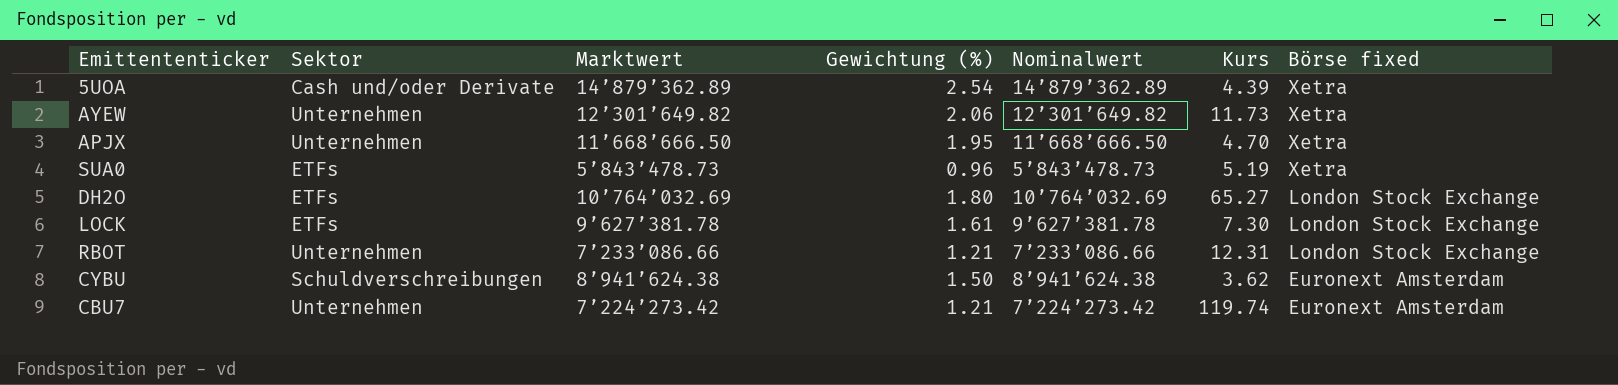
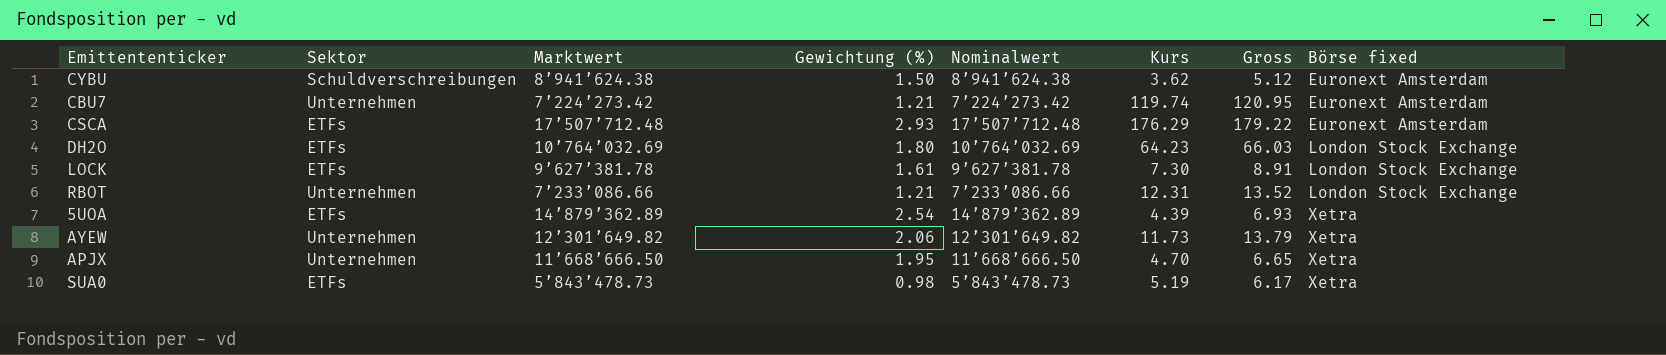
row order: Börse fixed descending -> Börse fixed ascending
column Gross | formula: none -> [Gewichtung (%)] + [Kurs]
row CSCA: none -> ETFs | 17’507’712.48 | 2.93 | 17’507’712.48 | 176.29 | 179.22 | Euronext Amsterdam
DH2O | Kurs: 65.27 -> 64.23
5UOA | Sektor: Cash und/oder Derivate -> ETFs
SUA0 | Gewichtung (%): 0.96 -> 0.98

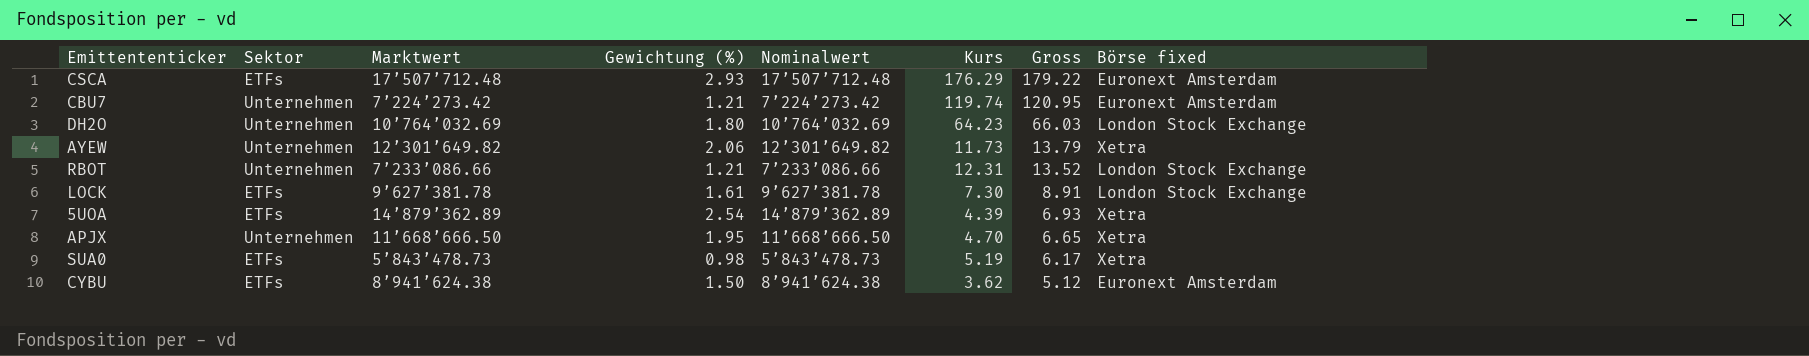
row order: Börse fixed ascending -> Gross descending
DH2O | Sektor: ETFs -> Unternehmen
CYBU | Sektor: Schuldverschreibungen -> ETFs

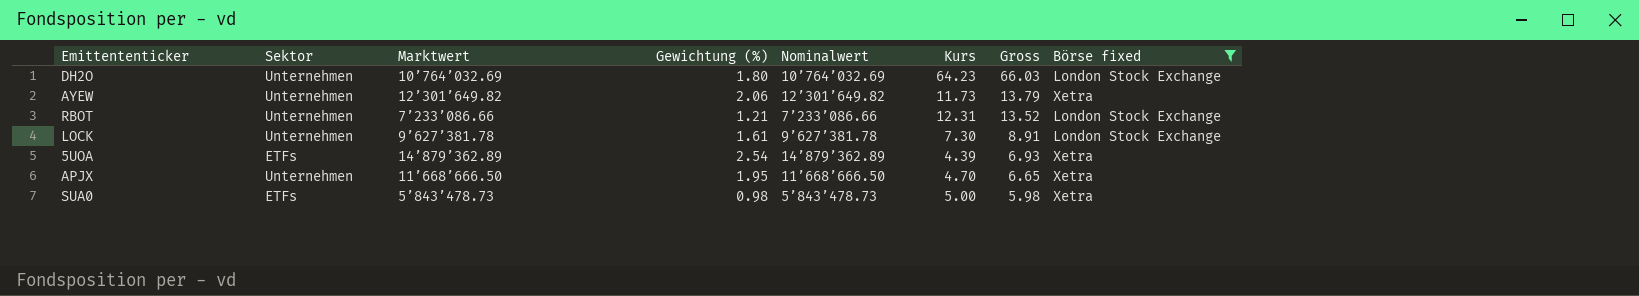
filter: none -> Börse fixed != Euronext Amsterdam
LOCK | Sektor: ETFs -> Unternehmen
SUA0 | Kurs: 5.19 -> 5.00
SUA0 | Gross: 6.17 -> 5.98

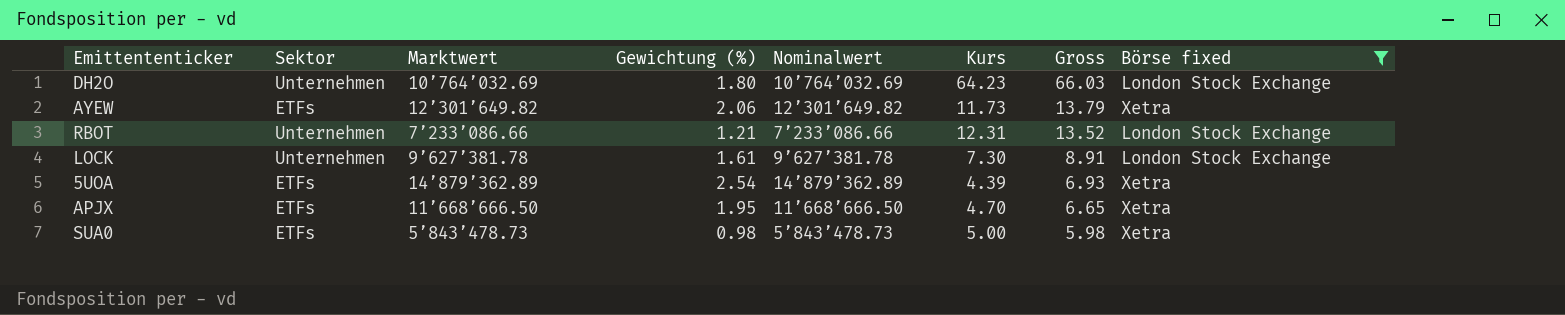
AYEW | Sektor: Unternehmen -> ETFs
APJX | Sektor: Unternehmen -> ETFs

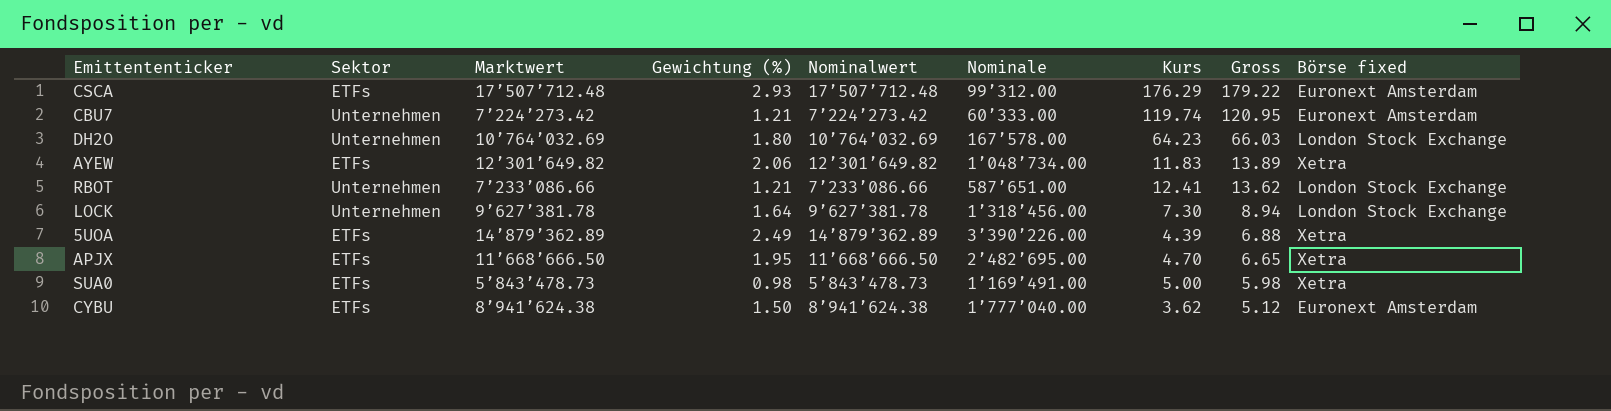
filter: Börse fixed != Euronext Amsterdam -> none
column Nominale | position: none -> 6
AYEW | Kurs: 11.73 -> 11.83
AYEW | Gross: 13.79 -> 13.89
RBOT | Kurs: 12.31 -> 12.41
RBOT | Gross: 13.52 -> 13.62
LOCK | Gewichtung (%): 1.61 -> 1.64
LOCK | Gross: 8.91 -> 8.94
5UOA | Gewichtung (%): 2.54 -> 2.49
5UOA | Gross: 6.93 -> 6.88

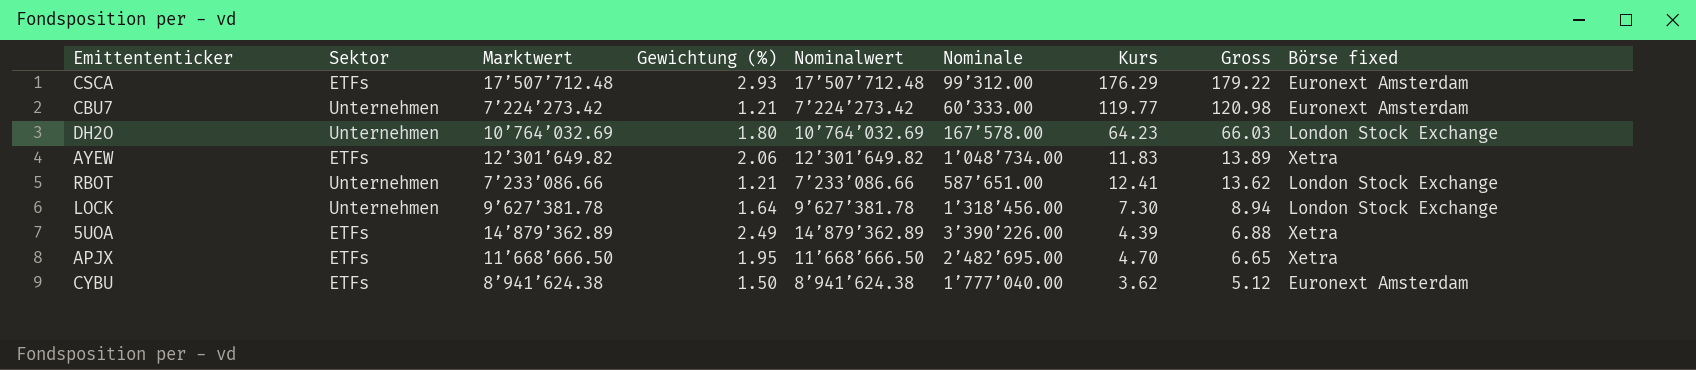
row SUA0: ETFs | 5’843’478.73 | 0.98 | 5’843’478.73 | 1’169’491.00 | 5.00 | 5.98 | Xetra -> none
CBU7 | Kurs: 119.74 -> 119.77
CBU7 | Gross: 120.95 -> 120.98

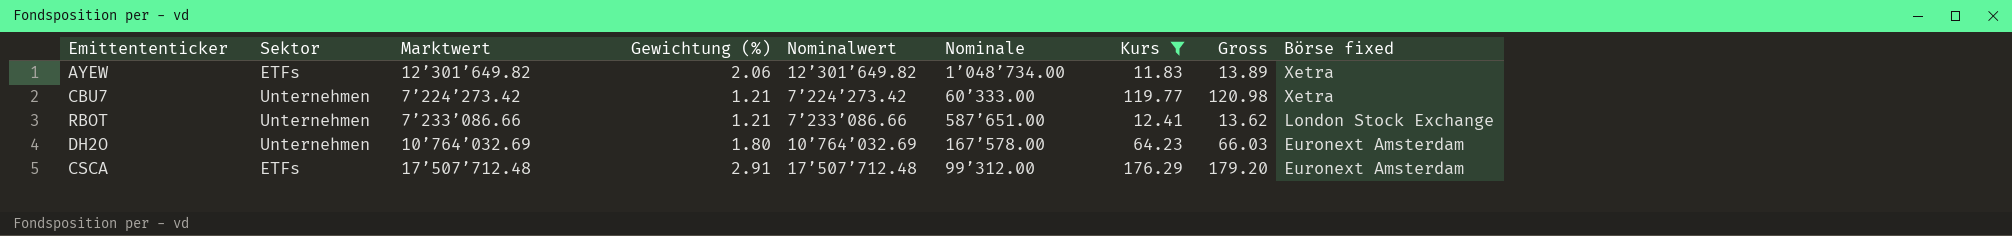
filter: none -> Kurs >= 11.83
row order: Gross descending -> Börse fixed descending
CBU7 | Börse fixed: Euronext Amsterdam -> Xetra
DH2O | Börse fixed: London Stock Exchange -> Euronext Amsterdam
CSCA | Gewichtung (%): 2.93 -> 2.91
CSCA | Gross: 179.22 -> 179.20

